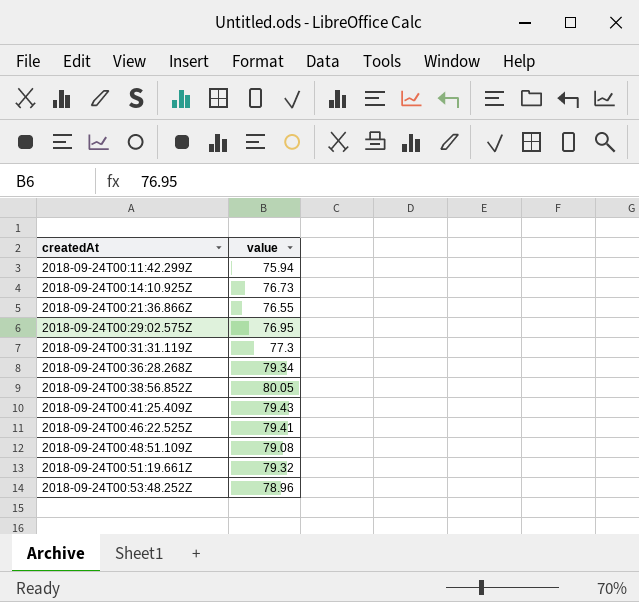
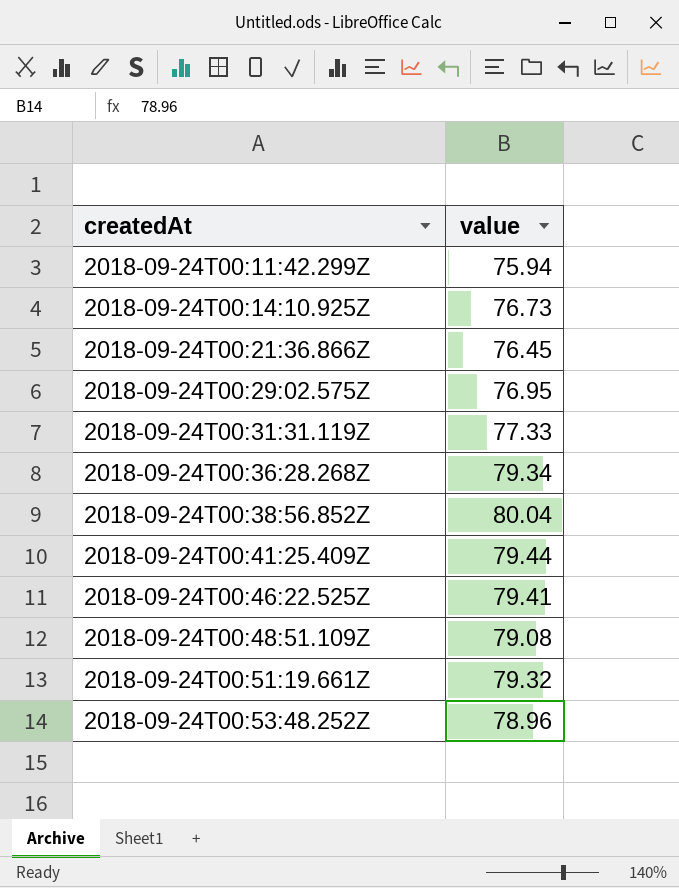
2018-09-24T00:21:36.866Z | value: 76.55 -> 76.45
2018-09-24T00:31:31.119Z | value: 77.3 -> 77.33
2018-09-24T00:38:56.852Z | value: 80.05 -> 80.04
2018-09-24T00:41:25.409Z | value: 79.43 -> 79.44

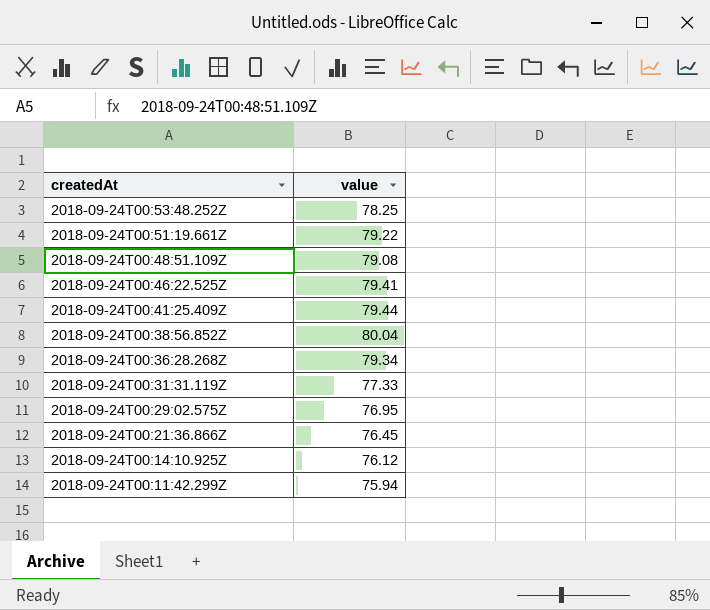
row order: createdAt ascending -> createdAt descending
2018-09-24T00:53:48.252Z | value: 78.96 -> 78.25
2018-09-24T00:51:19.661Z | value: 79.32 -> 79.22
2018-09-24T00:14:10.925Z | value: 76.73 -> 76.12

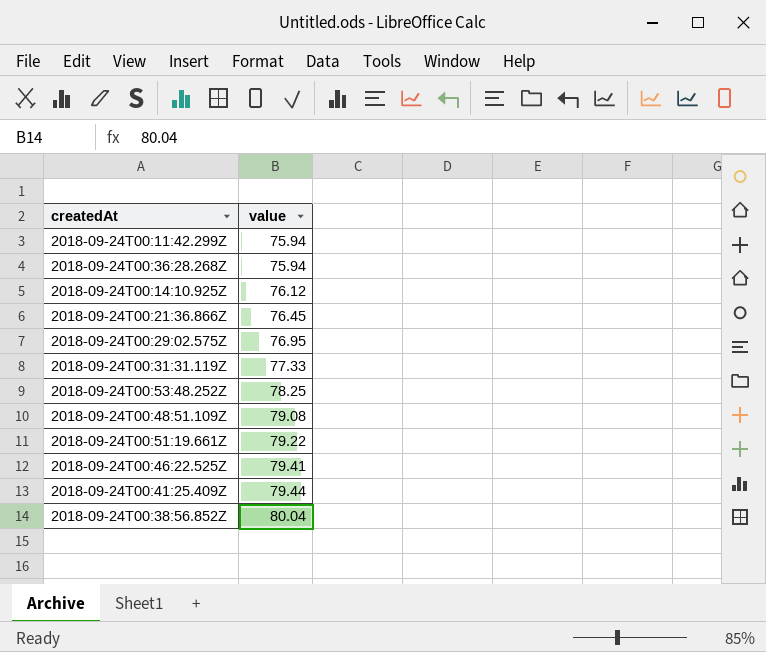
row order: createdAt descending -> value ascending
2018-09-24T00:36:28.268Z | value: 79.34 -> 75.94

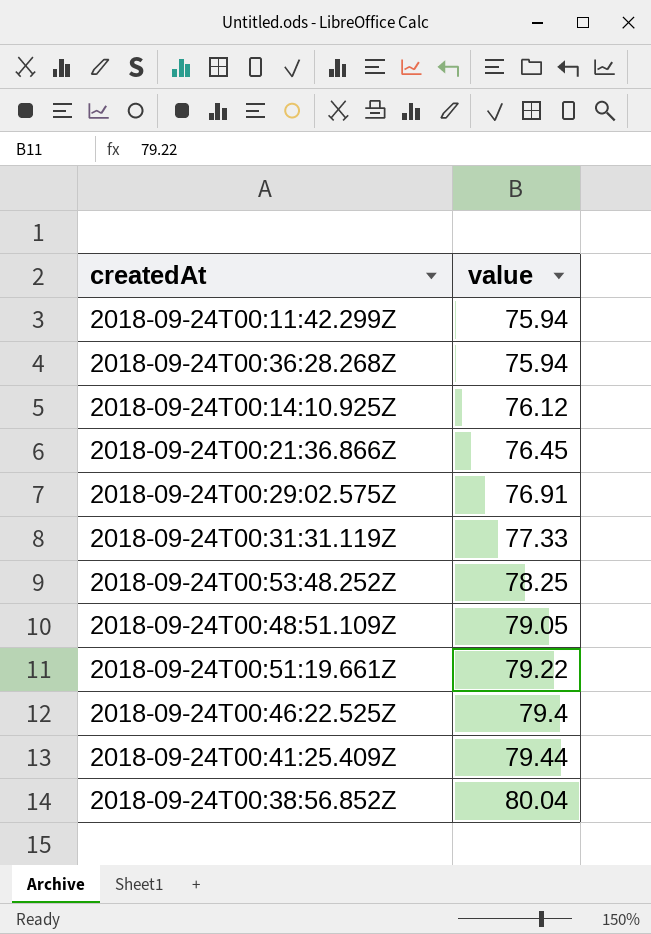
2018-09-24T00:29:02.575Z | value: 76.95 -> 76.91
2018-09-24T00:48:51.109Z | value: 79.08 -> 79.05
2018-09-24T00:46:22.525Z | value: 79.41 -> 79.4

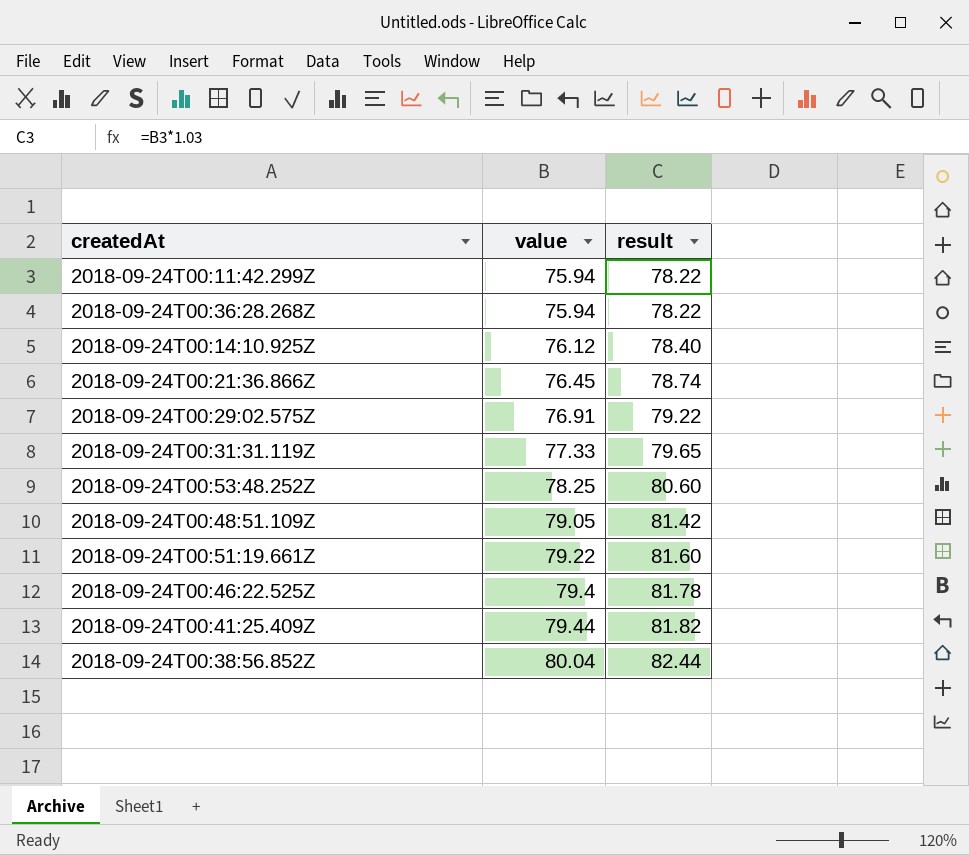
column result | formula: none -> [value] * 1.03

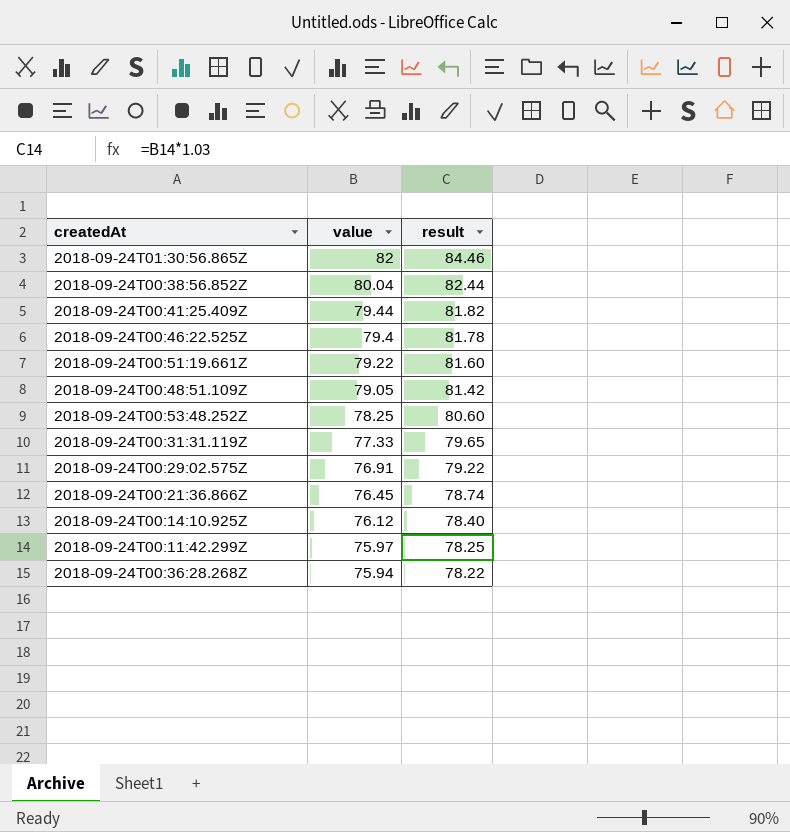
row order: value ascending -> value descending
row 2018-09-24T01:30:56.865Z: none -> 82 | 84.46
2018-09-24T00:11:42.299Z | value: 75.94 -> 75.97
2018-09-24T00:11:42.299Z | result: 78.22 -> 78.25

